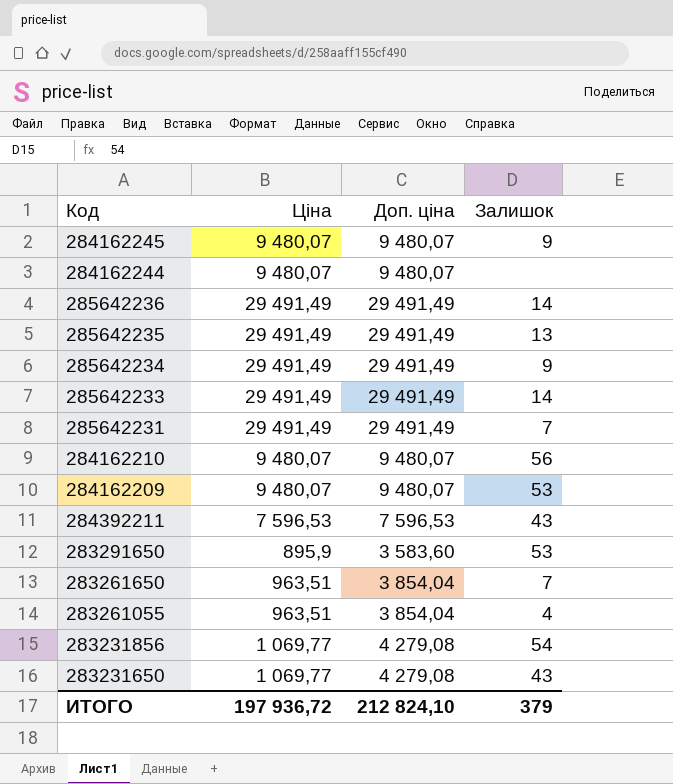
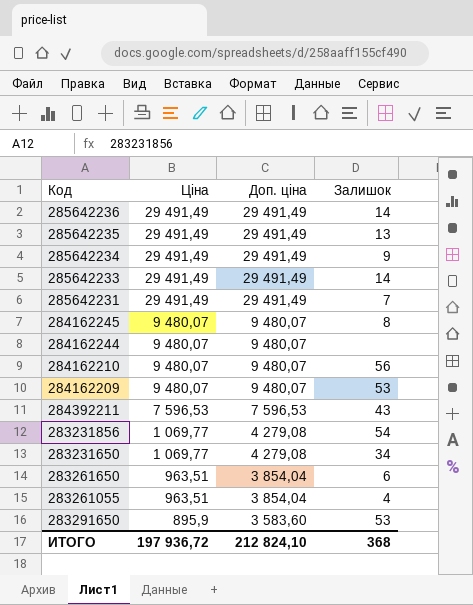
row order: none -> Ціна descending
284162245 | Залишок: 9 -> 8
283231650 | Залишок: 43 -> 34
283261650 | Залишок: 7 -> 6
ИТОГО | Залишок: 379 -> 368

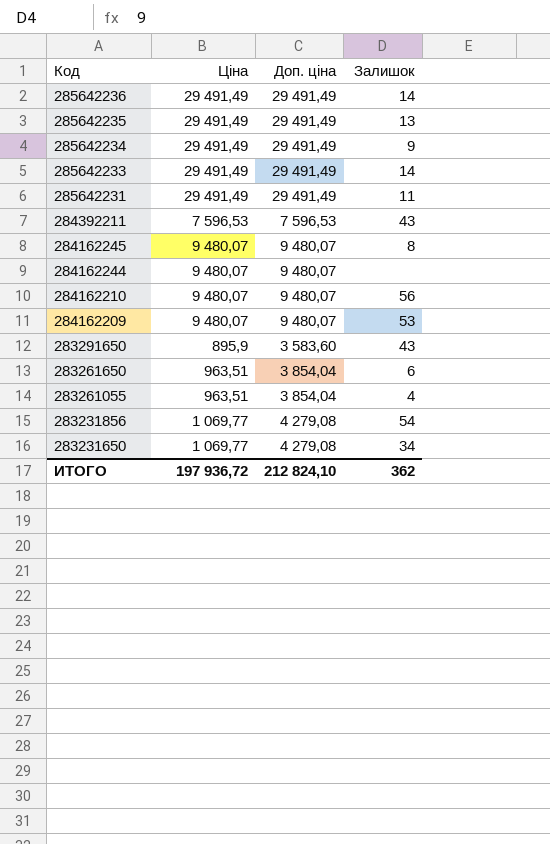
row order: Ціна descending -> Код descending
285642231 | Залишок: 7 -> 11
283291650 | Залишок: 53 -> 43
ИТОГО | Залишок: 368 -> 362

